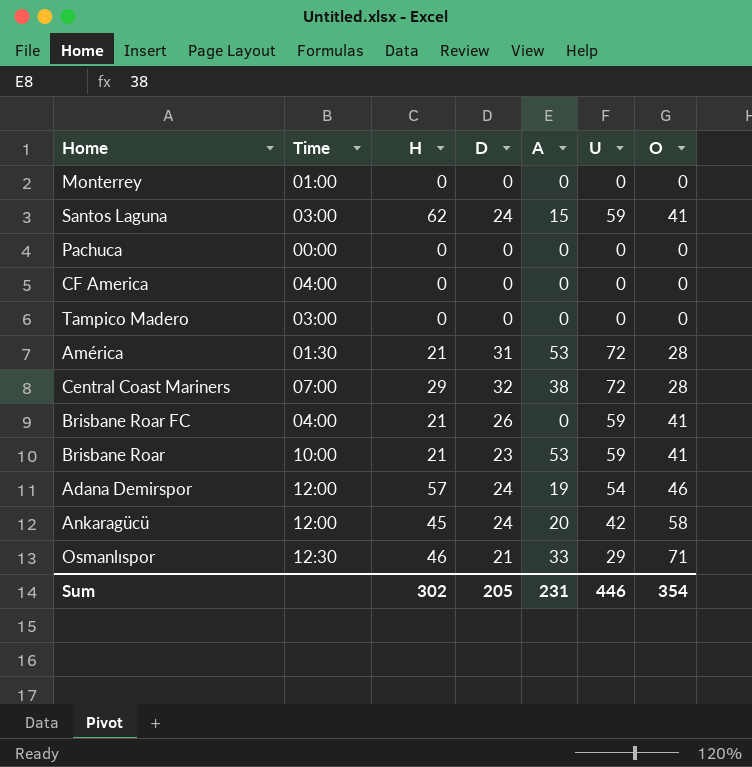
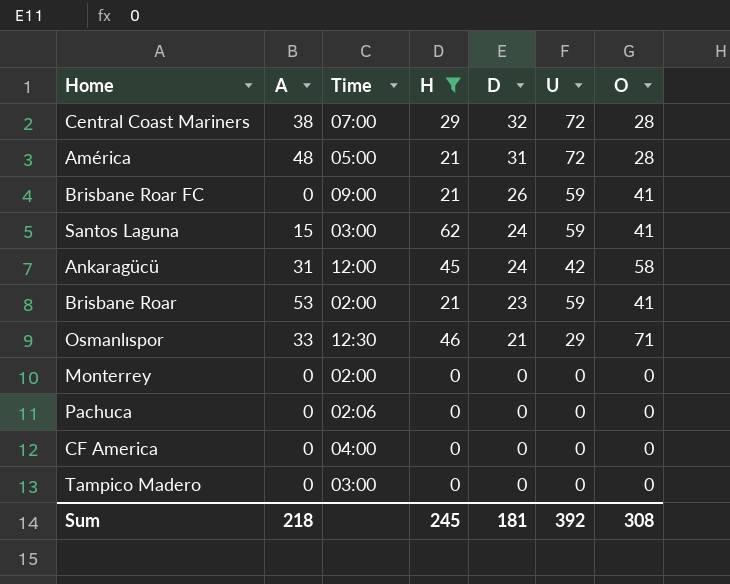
filter: none -> H != 57
row order: none -> D descending
column A | position: 5 -> 2
América | A: 53 -> 48
América | Time: 01:30 -> 05:00
Brisbane Roar FC | Time: 04:00 -> 09:00
Ankaragücü | A: 20 -> 31
Brisbane Roar | Time: 10:00 -> 02:00
Monterrey | Time: 01:00 -> 02:00
Pachuca | Time: 00:00 -> 02:06
Sum | A: 231 -> 218
Sum | H: 302 -> 245
Sum | D: 205 -> 181
Sum | U: 446 -> 392
Sum | O: 354 -> 308

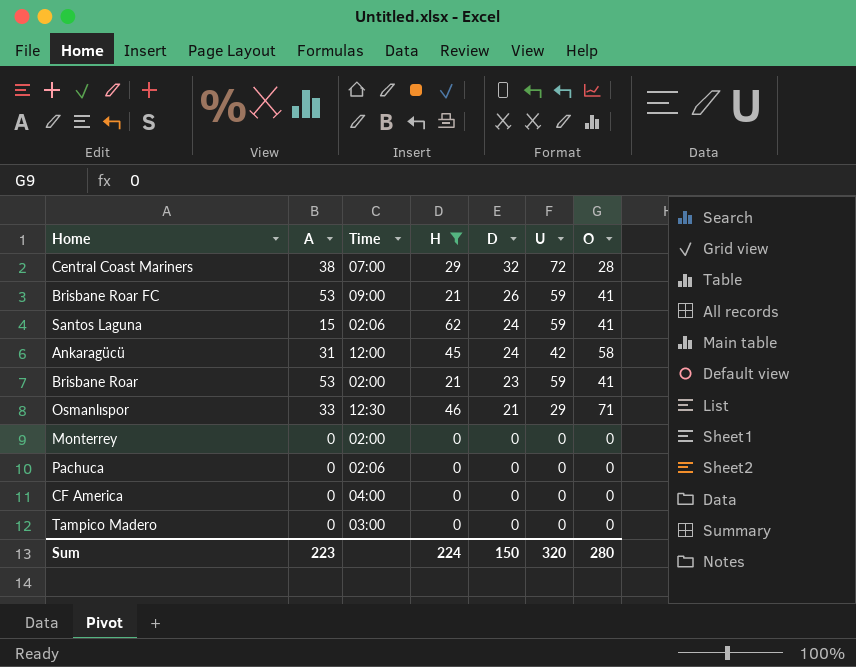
row América: 48 | 05:00 | 21 | 31 | 72 | 28 -> none
Brisbane Roar FC | A: 0 -> 53
Santos Laguna | Time: 03:00 -> 02:06
Sum | A: 218 -> 223
Sum | H: 245 -> 224
Sum | D: 181 -> 150
Sum | U: 392 -> 320
Sum | O: 308 -> 280

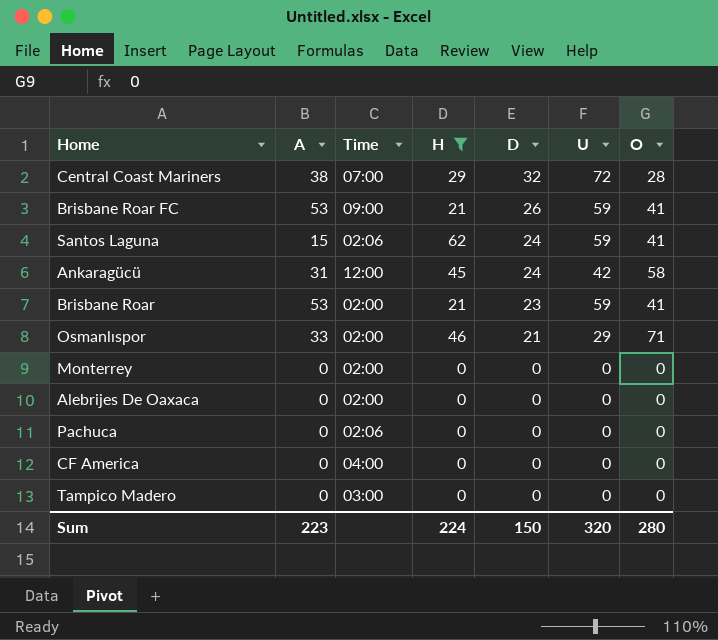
Osmanlıspor | Time: 12:30 -> 02:00
row Alebrijes De Oaxaca: none -> 0 | 02:00 | 0 | 0 | 0 | 0

